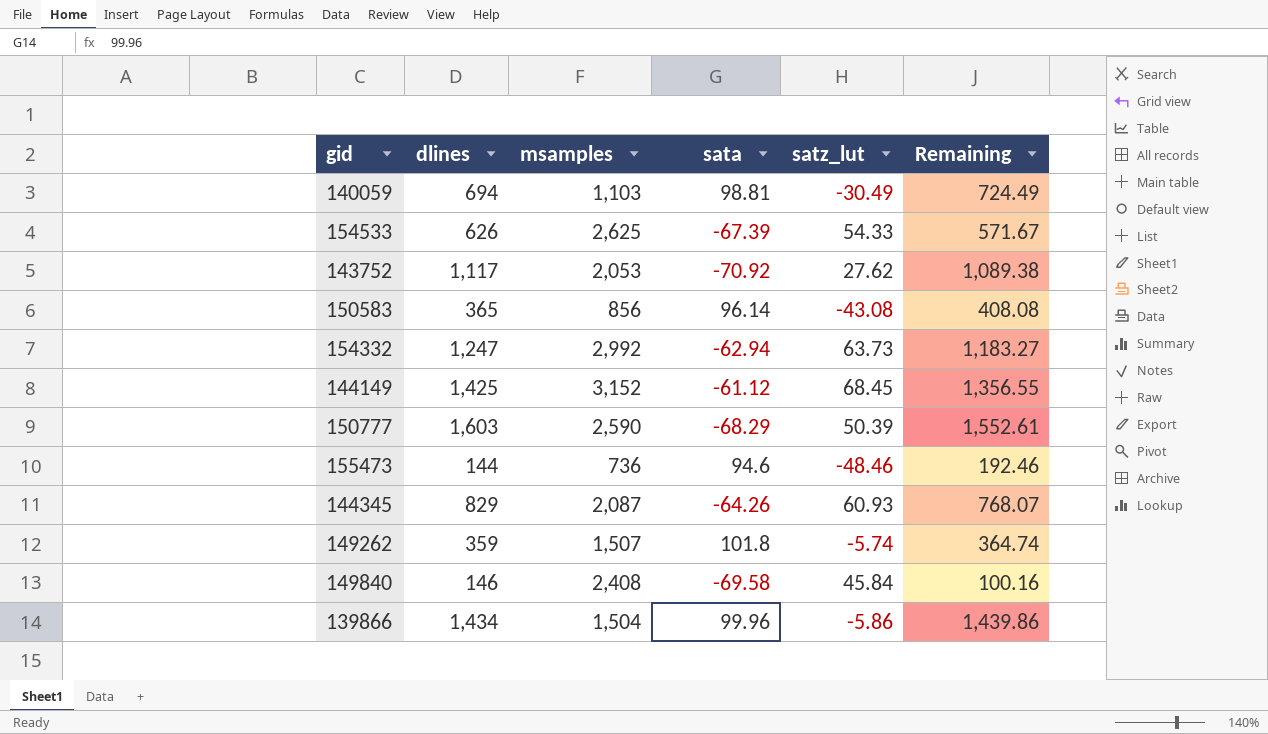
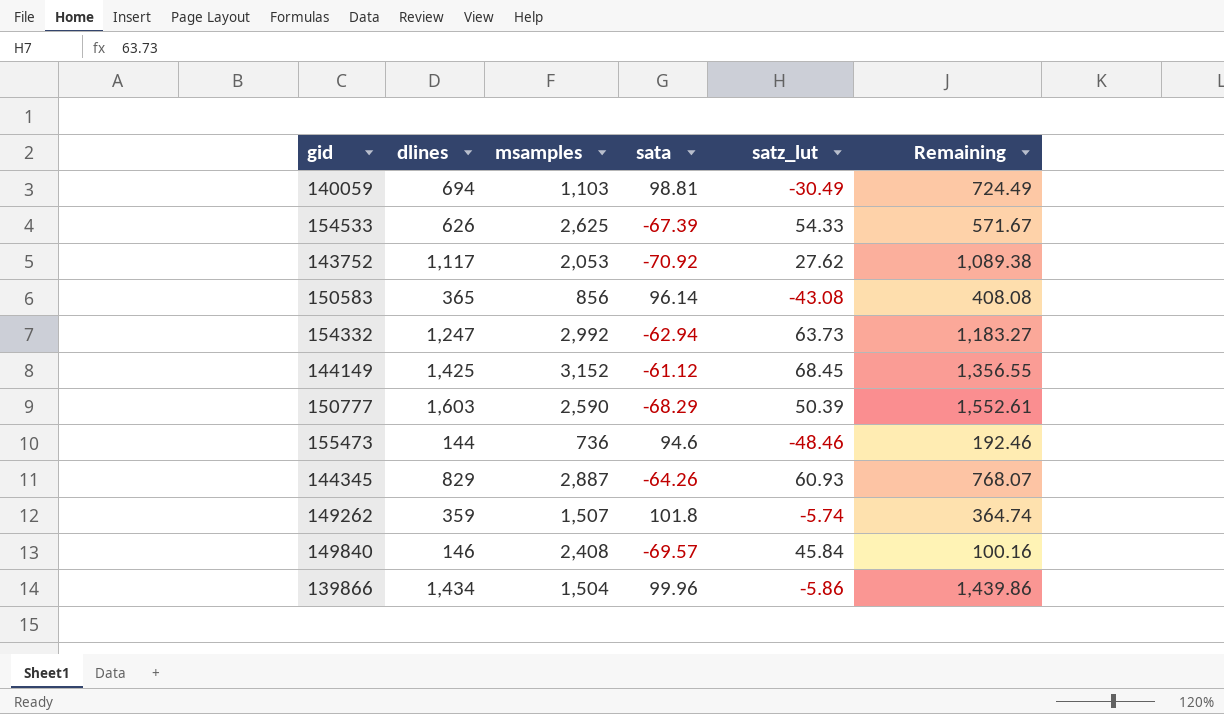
144345 | msamples: 2,087 -> 2,887
149840 | sata: -69.58 -> -69.57

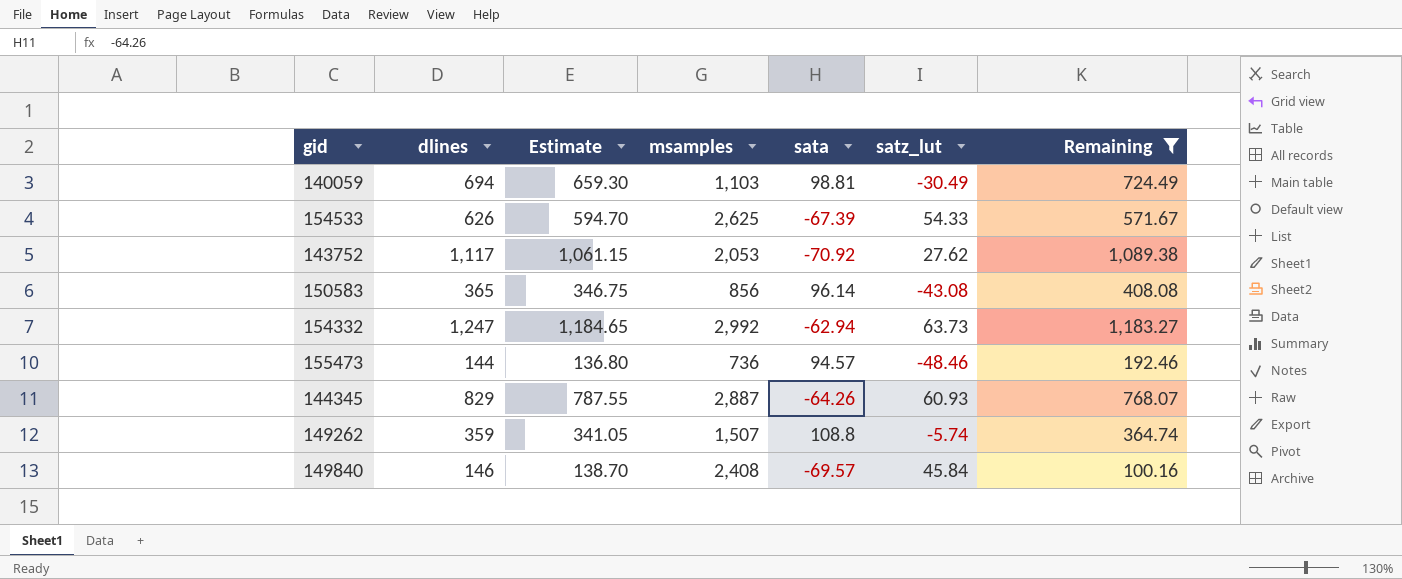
filter: none -> Remaining <= 1,183.27
column Estimate | formula: none -> [dlines] * 0.95
155473 | sata: 94.6 -> 94.57
149262 | sata: 101.8 -> 108.8

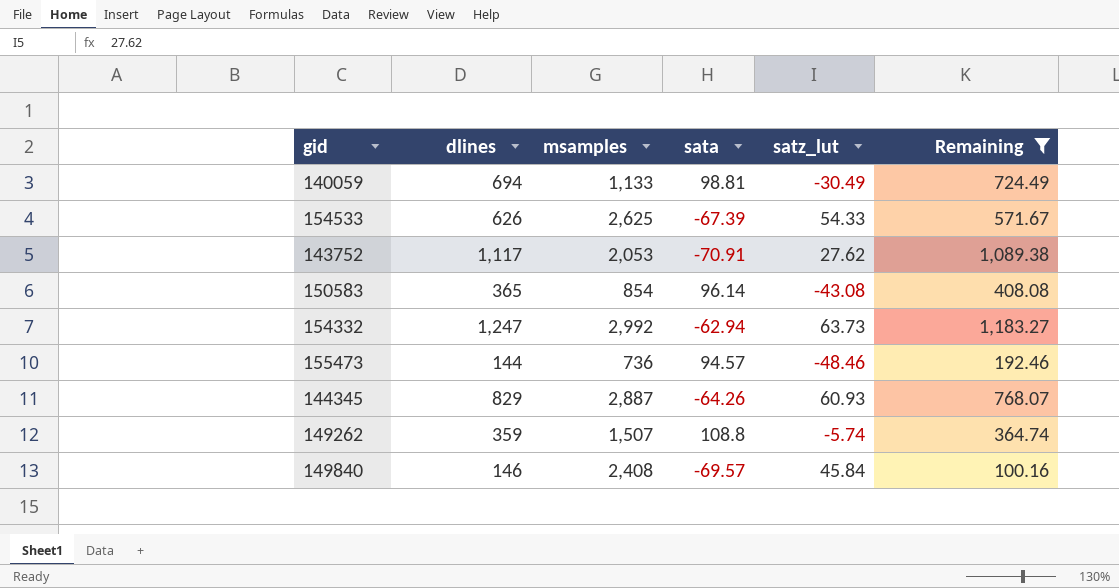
column Estimate | formula: [dlines] * 0.95 -> none
140059 | msamples: 1,103 -> 1,133
143752 | sata: -70.92 -> -70.91
150583 | msamples: 856 -> 854

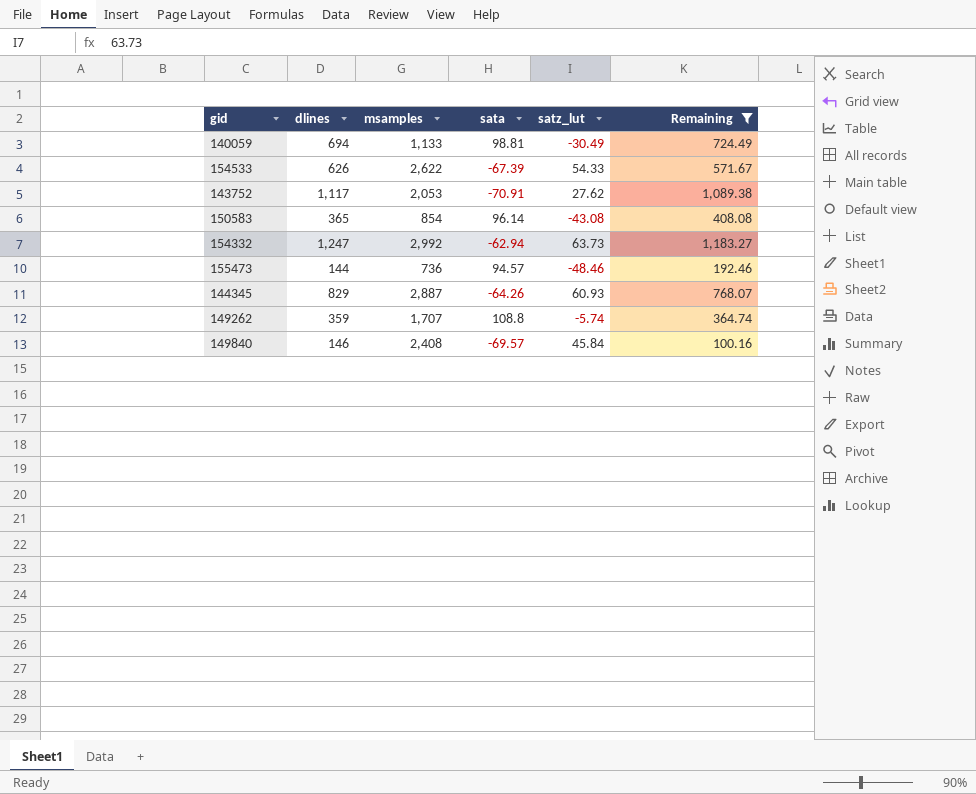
154533 | msamples: 2,625 -> 2,622
149262 | msamples: 1,507 -> 1,707

